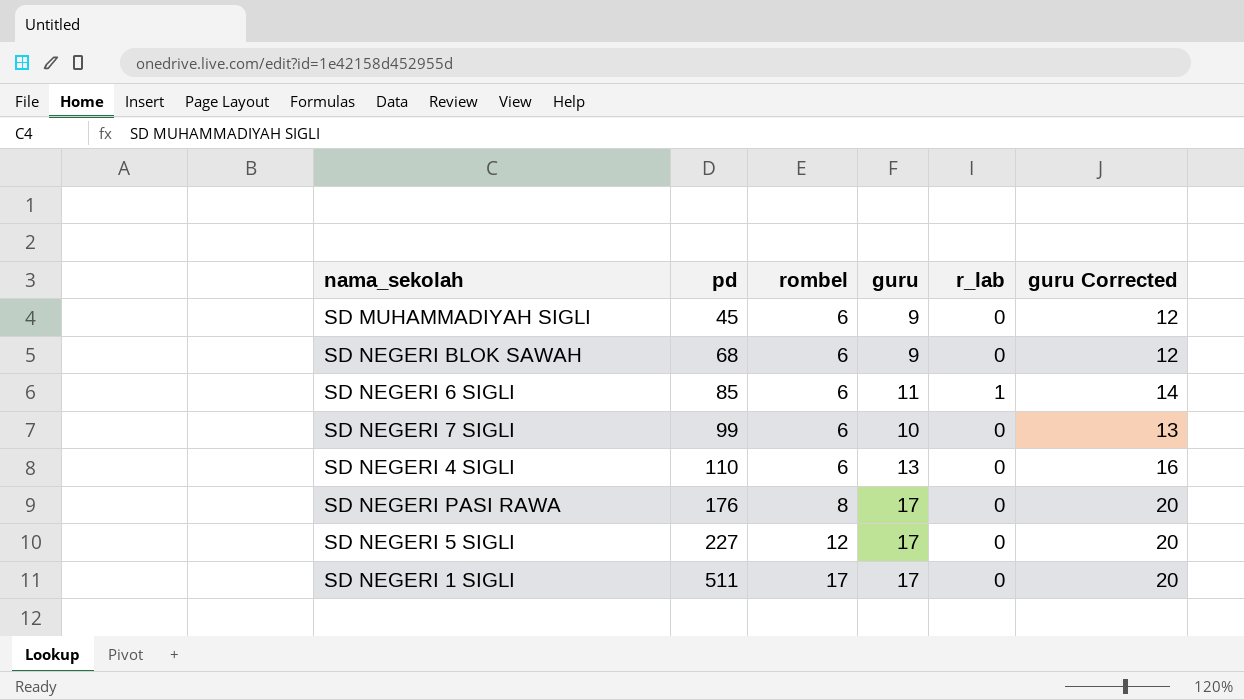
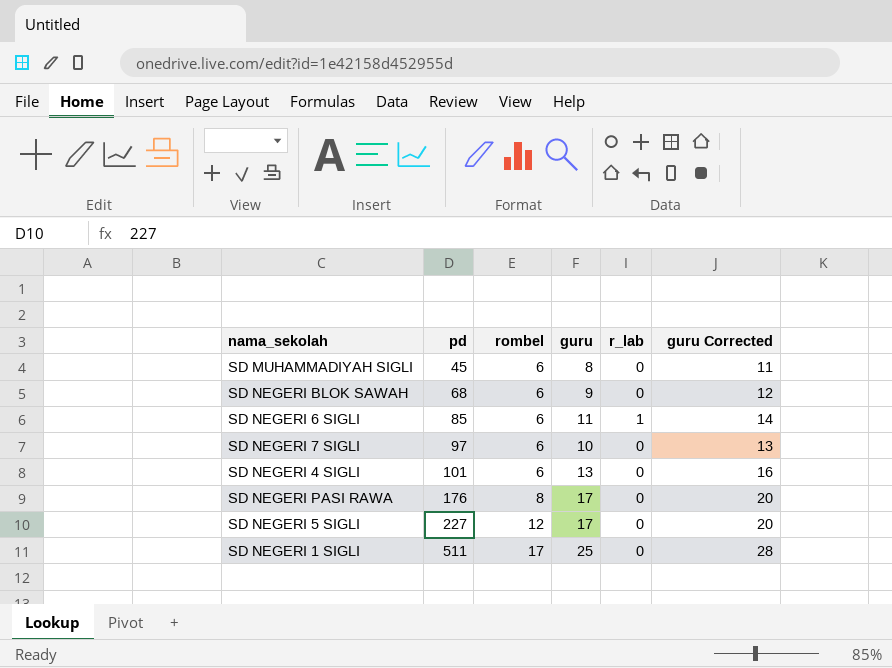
SD MUHAMMADIYAH SIGLI | guru: 9 -> 8
SD MUHAMMADIYAH SIGLI | guru Corrected: 12 -> 11
SD NEGERI 7 SIGLI | pd: 99 -> 97
SD NEGERI 4 SIGLI | pd: 110 -> 101
SD NEGERI 1 SIGLI | guru: 17 -> 25
SD NEGERI 1 SIGLI | guru Corrected: 20 -> 28

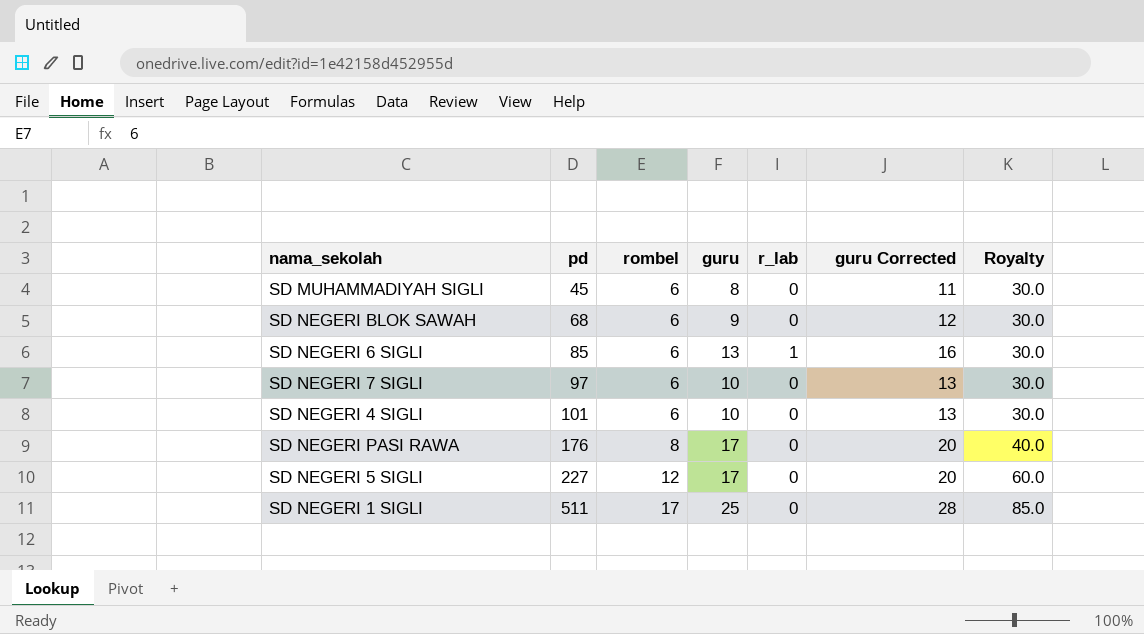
column Royalty | formula: none -> [rombel] * 5
SD NEGERI 6 SIGLI | guru: 11 -> 13
SD NEGERI 6 SIGLI | guru Corrected: 14 -> 16
SD NEGERI 4 SIGLI | guru: 13 -> 10
SD NEGERI 4 SIGLI | guru Corrected: 16 -> 13

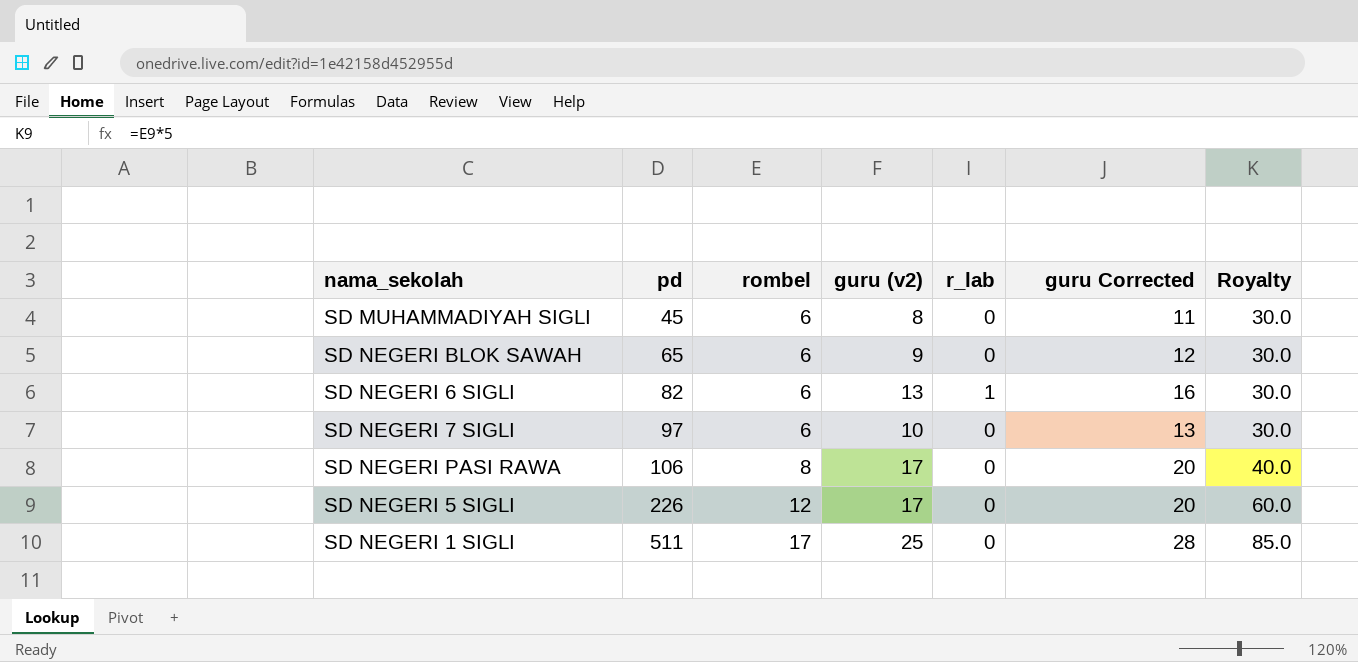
column name: guru -> guru (v2)
row SD NEGERI 4 SIGLI: 101 | 6 | 10 | 0 | 13 | 30.0 -> none
SD NEGERI BLOK SAWAH | pd: 68 -> 65
SD NEGERI 6 SIGLI | pd: 85 -> 82
SD NEGERI PASI RAWA | pd: 176 -> 106
SD NEGERI 5 SIGLI | pd: 227 -> 226

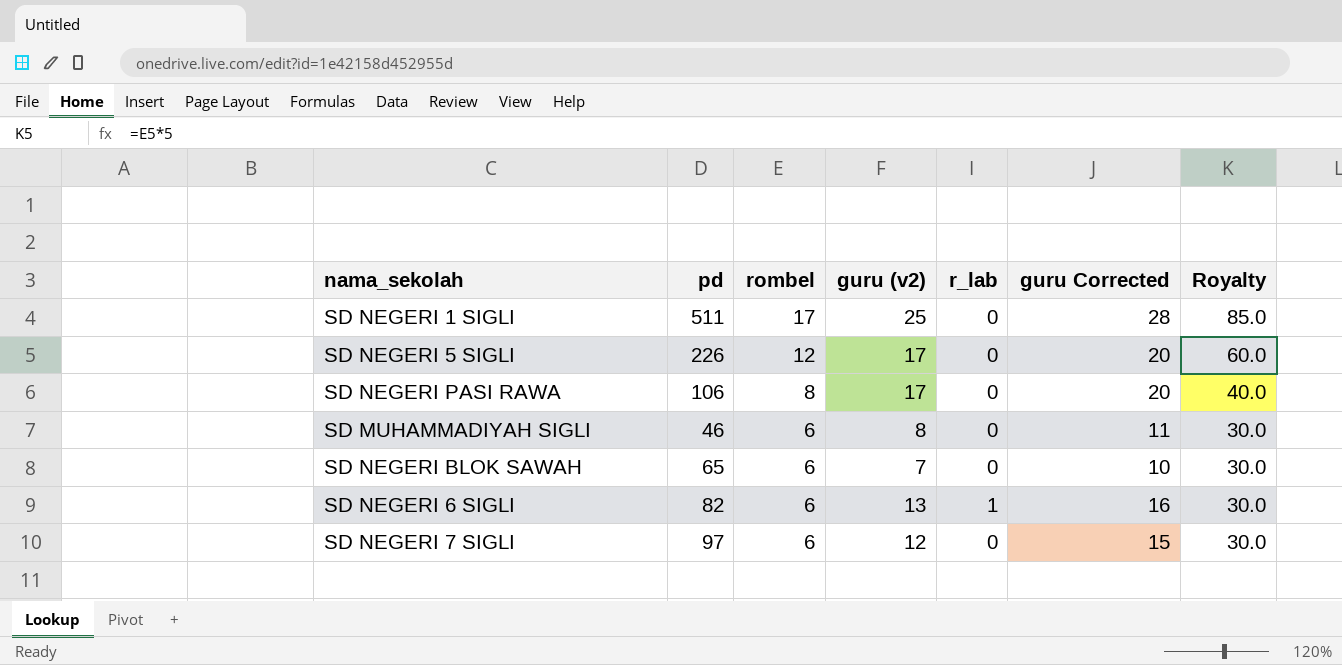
row order: pd ascending -> rombel descending
SD MUHAMMADIYAH SIGLI | pd: 45 -> 46
SD NEGERI BLOK SAWAH | guru (v2): 9 -> 7
SD NEGERI BLOK SAWAH | guru Corrected: 12 -> 10
SD NEGERI 7 SIGLI | guru (v2): 10 -> 12
SD NEGERI 7 SIGLI | guru Corrected: 13 -> 15

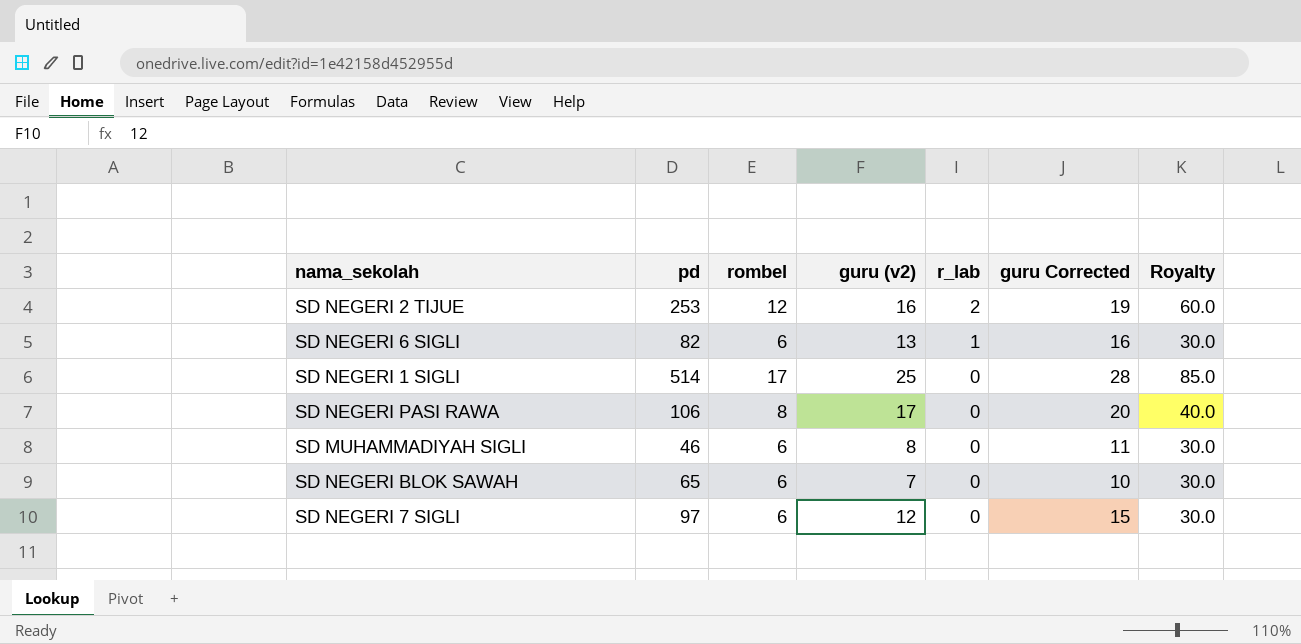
row order: rombel descending -> r_lab descending
row SD NEGERI 5 SIGLI: 226 | 12 | 17 | 0 | 20 | 60.0 -> none
row SD NEGERI 2 TIJUE: none -> 253 | 12 | 16 | 2 | 19 | 60.0
SD NEGERI 1 SIGLI | pd: 511 -> 514

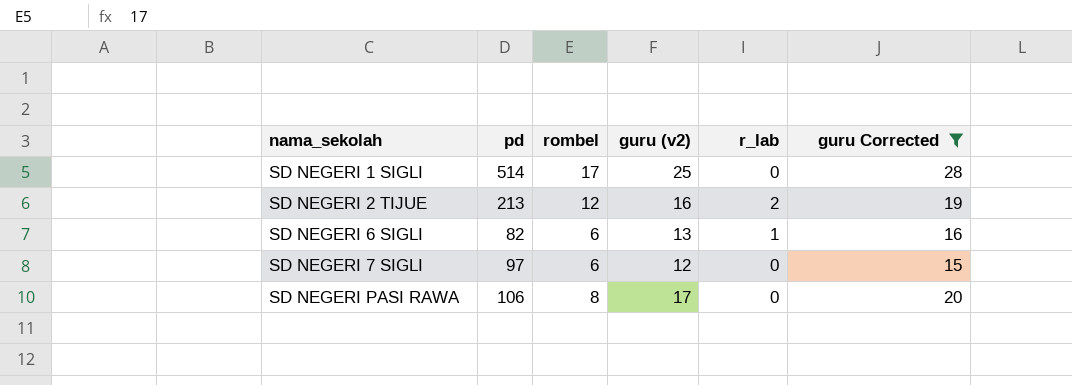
filter: none -> guru Corrected >= 15
row order: r_lab descending -> nama_sekolah ascending
column Royalty | formula: [rombel] * 5 -> none
SD NEGERI 2 TIJUE | pd: 253 -> 213

